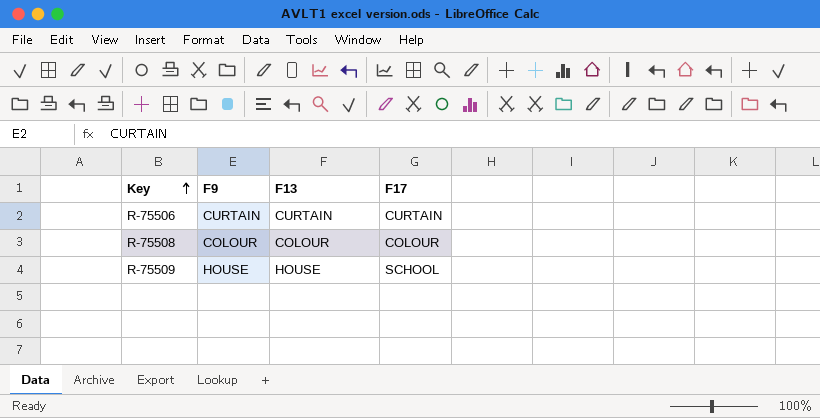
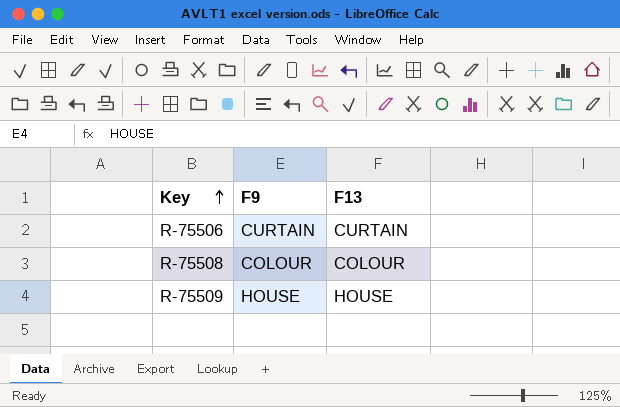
column F17 | position: 4 -> none

